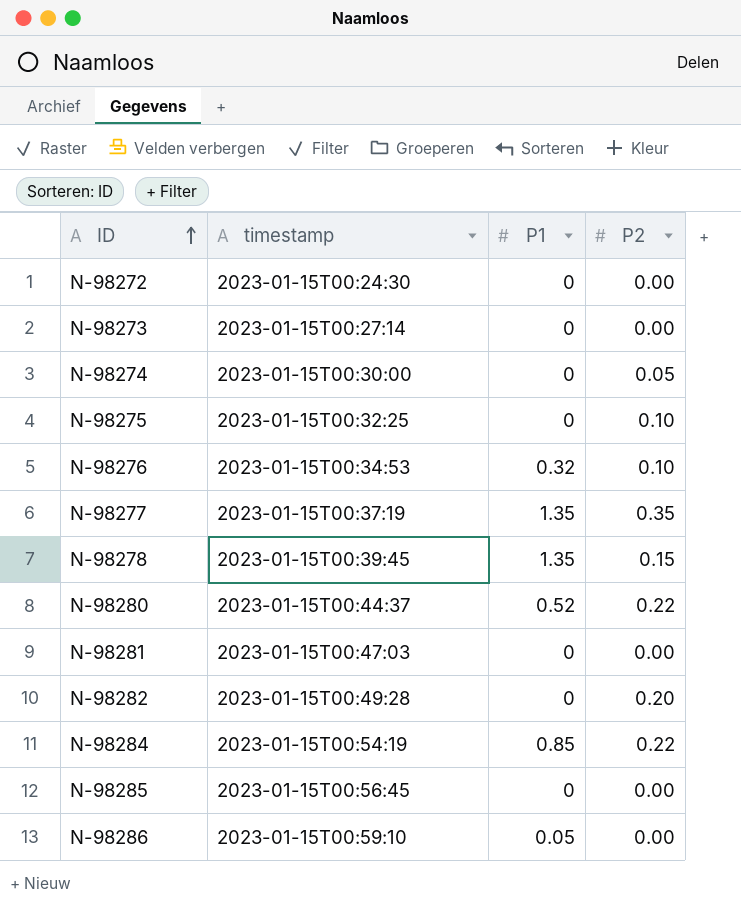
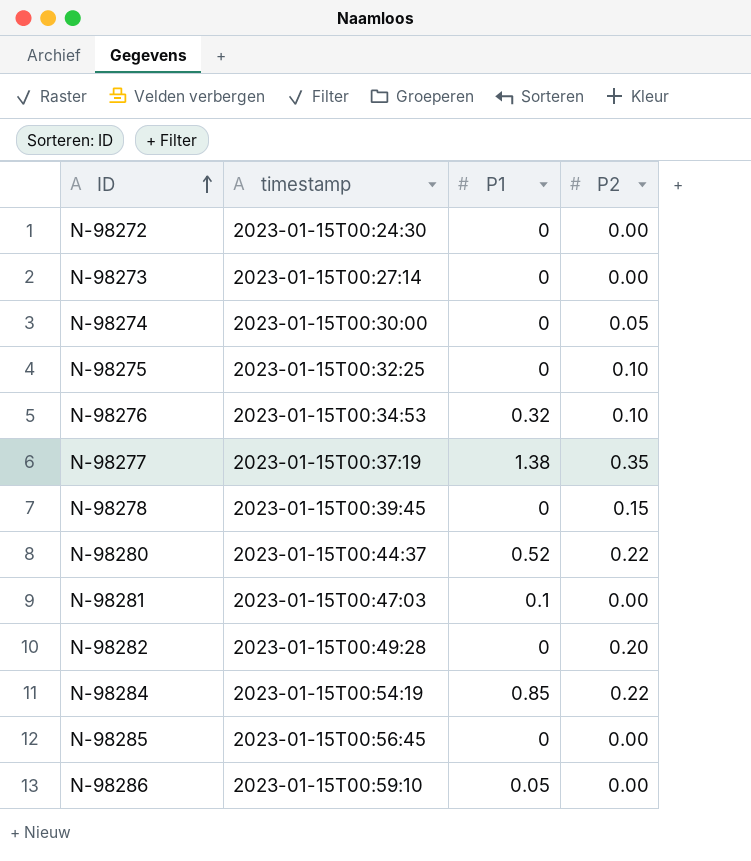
N-98277 | P1: 1.35 -> 1.38
N-98278 | P1: 1.35 -> 0
N-98281 | P1: 0 -> 0.1

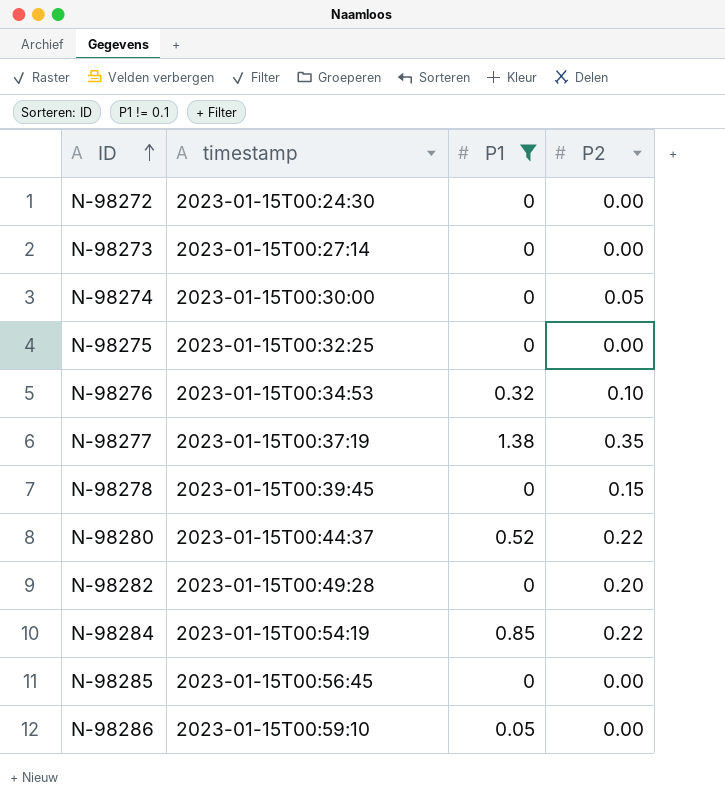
filter: none -> P1 != 0.1
N-98275 | P2: 0.10 -> 0.00

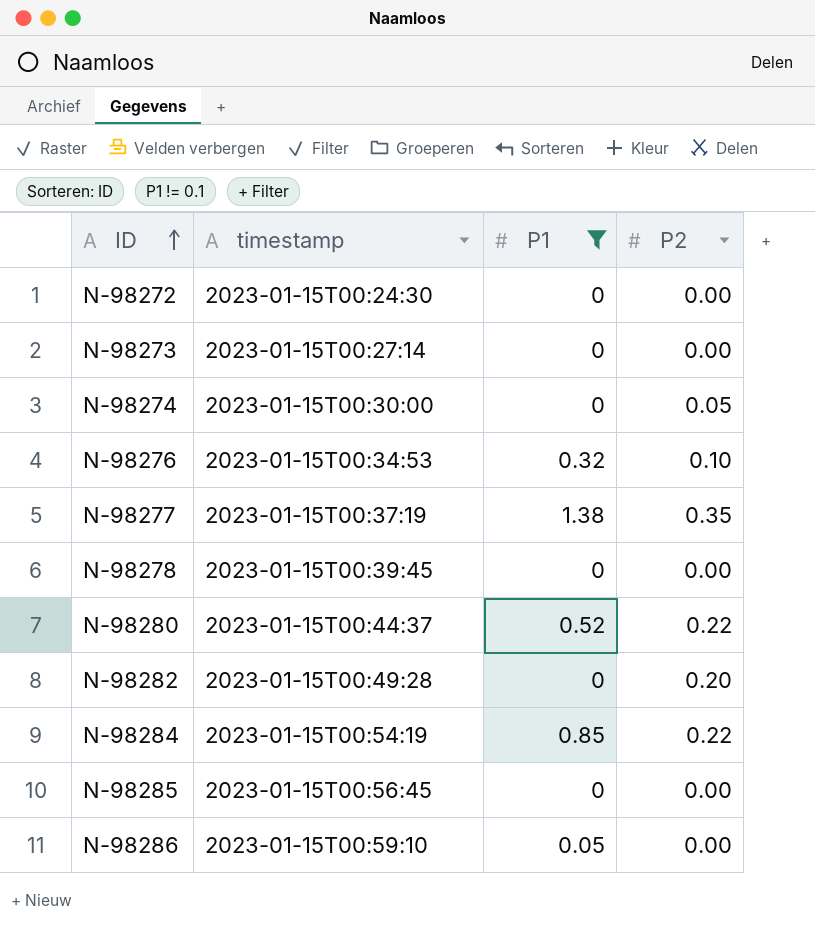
row N-98275: 2023-01-15T00:32:25 | 0 | 0.00 -> none
N-98278 | P2: 0.15 -> 0.00

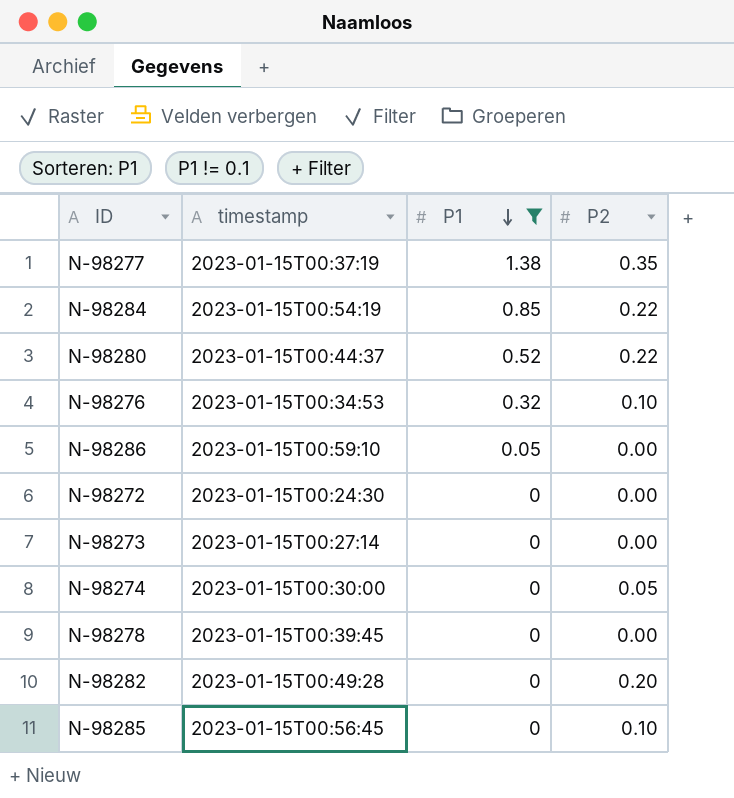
row order: ID ascending -> P1 descending
N-98285 | P2: 0.00 -> 0.10

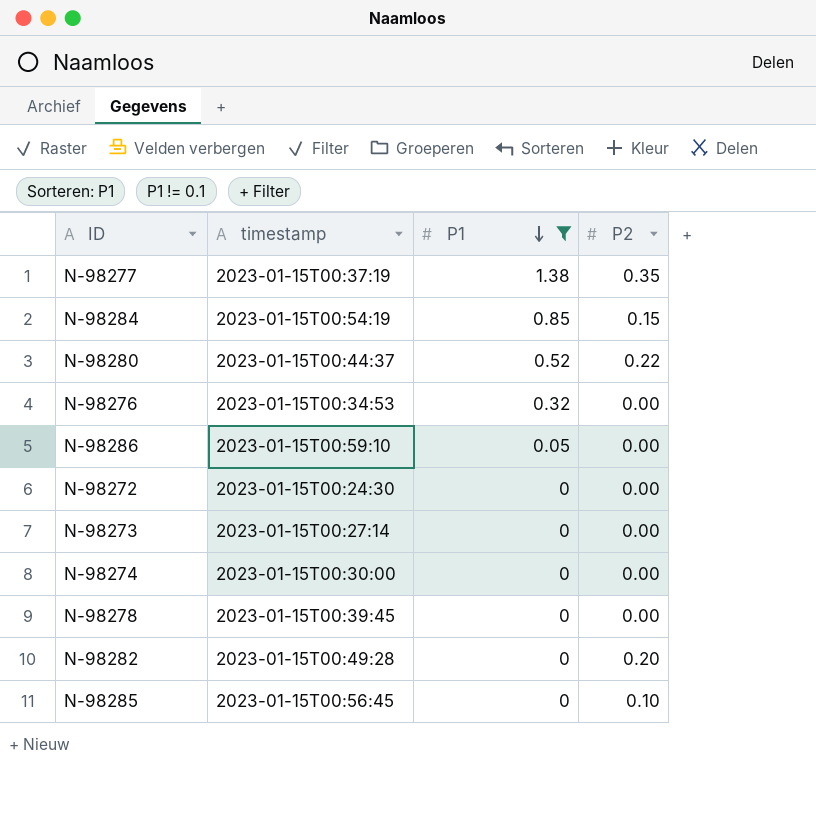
N-98284 | P2: 0.22 -> 0.15
N-98276 | P2: 0.10 -> 0.00
N-98274 | P2: 0.05 -> 0.00

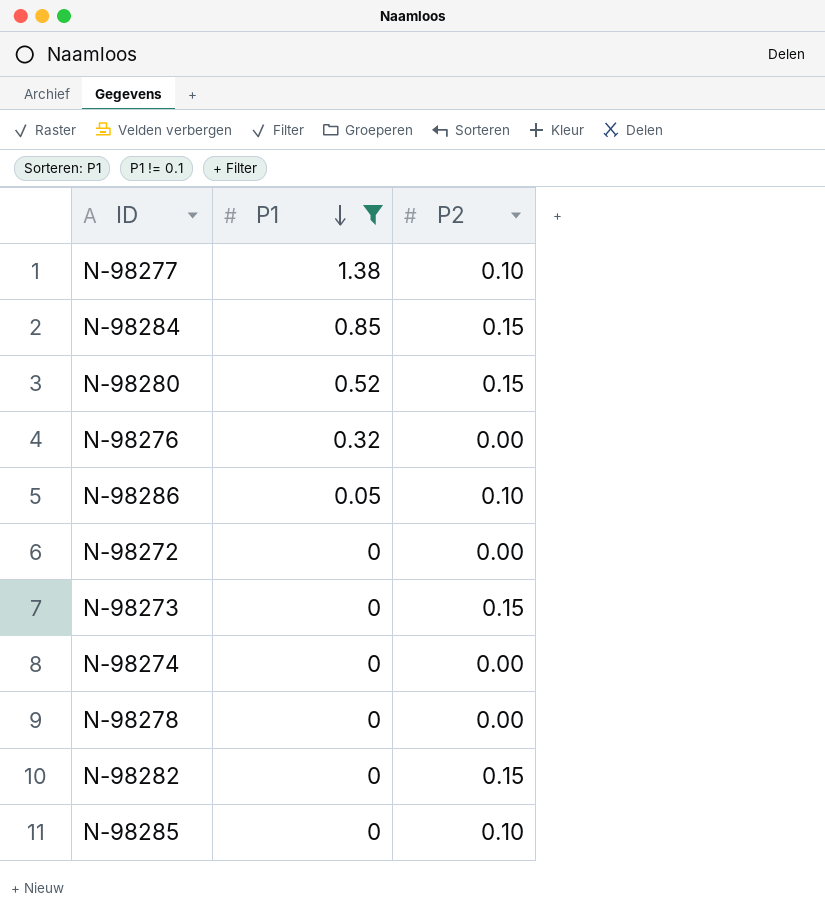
column timestamp | position: 2 -> none
N-98277 | P2: 0.35 -> 0.10
N-98280 | P2: 0.22 -> 0.15
N-98286 | P2: 0.00 -> 0.10
N-98273 | P2: 0.00 -> 0.15
N-98282 | P2: 0.20 -> 0.15

